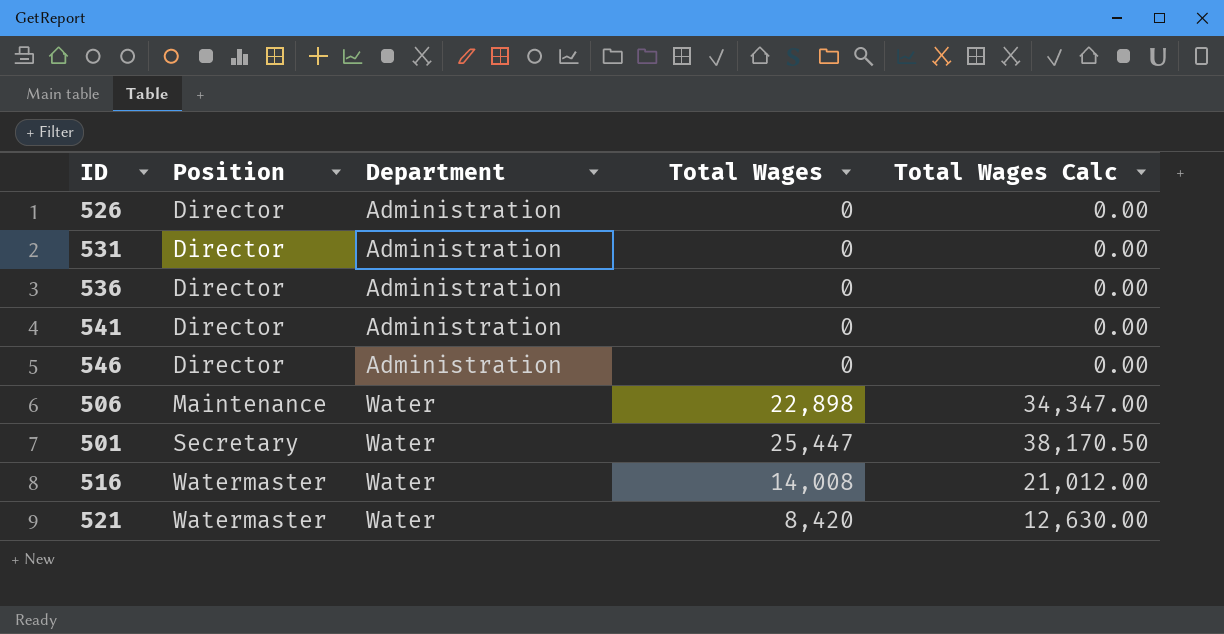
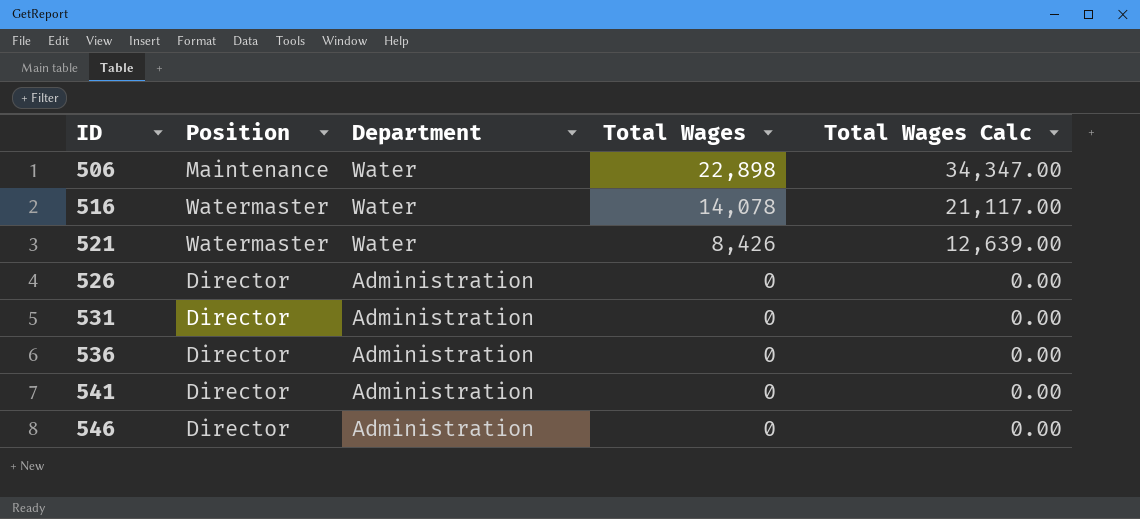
row order: Position ascending -> ID ascending
row 501: Secretary | Water | 25,447 | 38,170.50 -> none
516 | Total Wages: 14,008 -> 14,078
516 | Total Wages Calc: 21,012.00 -> 21,117.00
521 | Total Wages: 8,420 -> 8,426
521 | Total Wages Calc: 12,630.00 -> 12,639.00

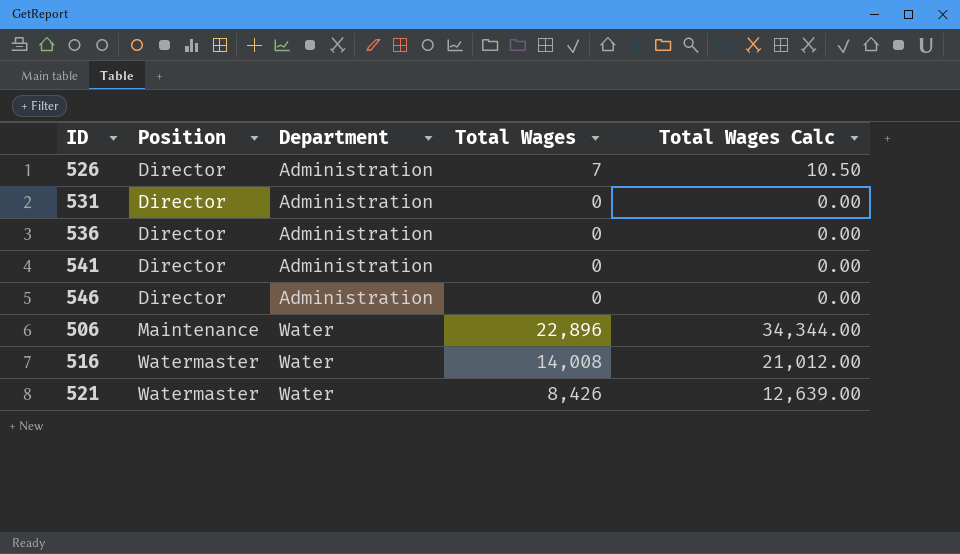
row order: ID ascending -> Position ascending
526 | Total Wages: 0 -> 7
526 | Total Wages Calc: 0.00 -> 10.50
506 | Total Wages: 22,898 -> 22,896
506 | Total Wages Calc: 34,347.00 -> 34,344.00
516 | Total Wages: 14,078 -> 14,008
516 | Total Wages Calc: 21,117.00 -> 21,012.00

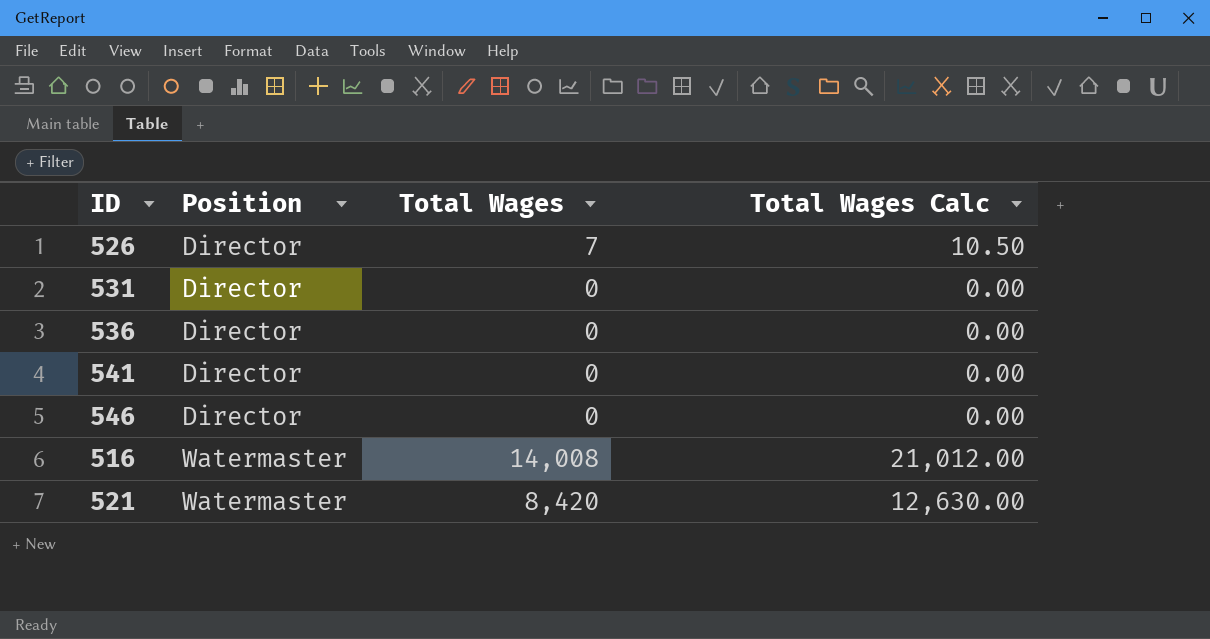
column Department | position: 3 -> none
row 506: Maintenance | Water | 22,896 | 34,344.00 -> none
521 | Total Wages: 8,426 -> 8,420
521 | Total Wages Calc: 12,639.00 -> 12,630.00

